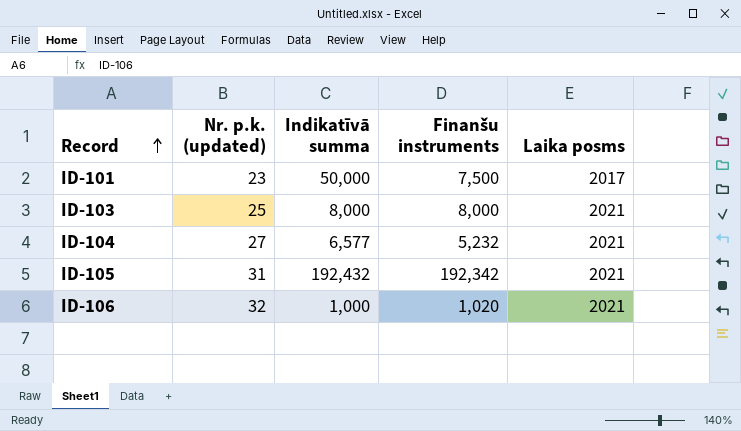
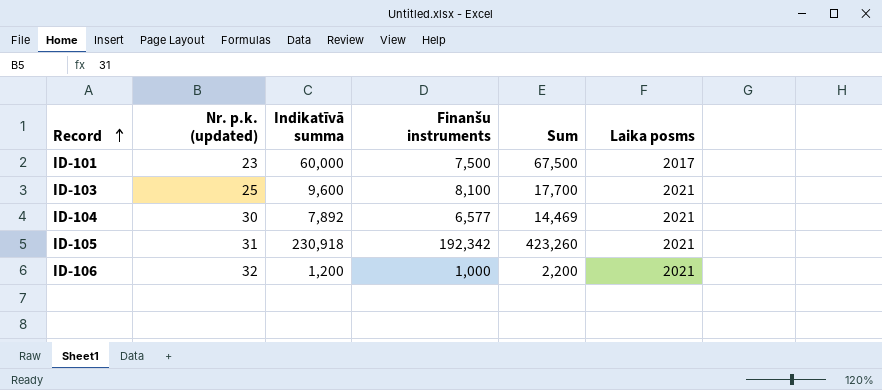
column Sum | formula: none -> [Indikatīvā summa] + [Finanšu instruments]
ID-101 | Indikatīvā summa: 50,000 -> 60,000
ID-103 | Indikatīvā summa: 8,000 -> 9,600
ID-103 | Finanšu instruments: 8,000 -> 8,100
ID-104 | Nr. p.k. (updated): 27 -> 30
ID-104 | Indikatīvā summa: 6,577 -> 7,892
ID-104 | Finanšu instruments: 5,232 -> 6,577
ID-105 | Indikatīvā summa: 192,432 -> 230,918
ID-106 | Indikatīvā summa: 1,000 -> 1,200
ID-106 | Finanšu instruments: 1,020 -> 1,000

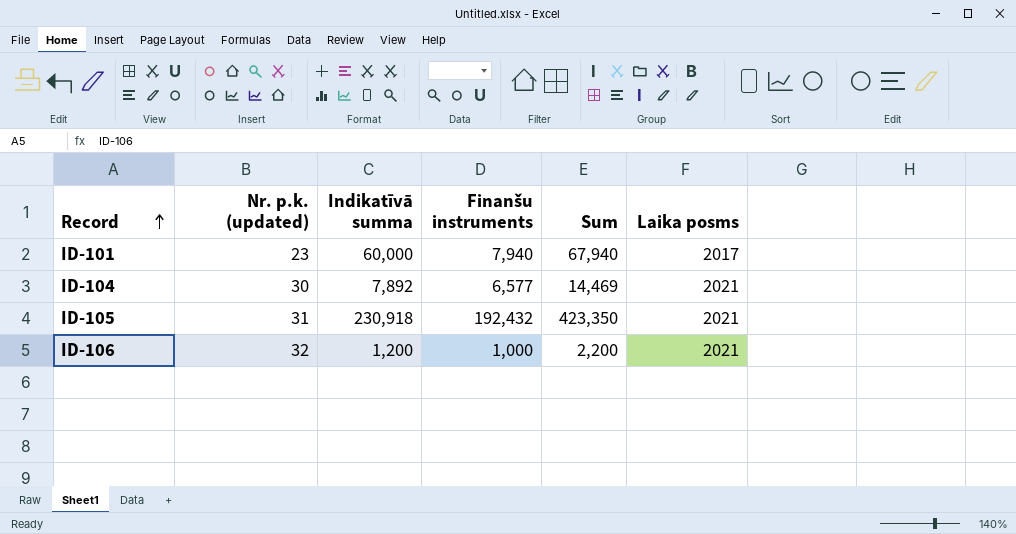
row ID-103: 25 | 9,600 | 8,100 | 17,700 | 2021 -> none
ID-101 | Finanšu instruments: 7,500 -> 7,940
ID-101 | Sum: 67,500 -> 67,940
ID-105 | Finanšu instruments: 192,342 -> 192,432
ID-105 | Sum: 423,260 -> 423,350

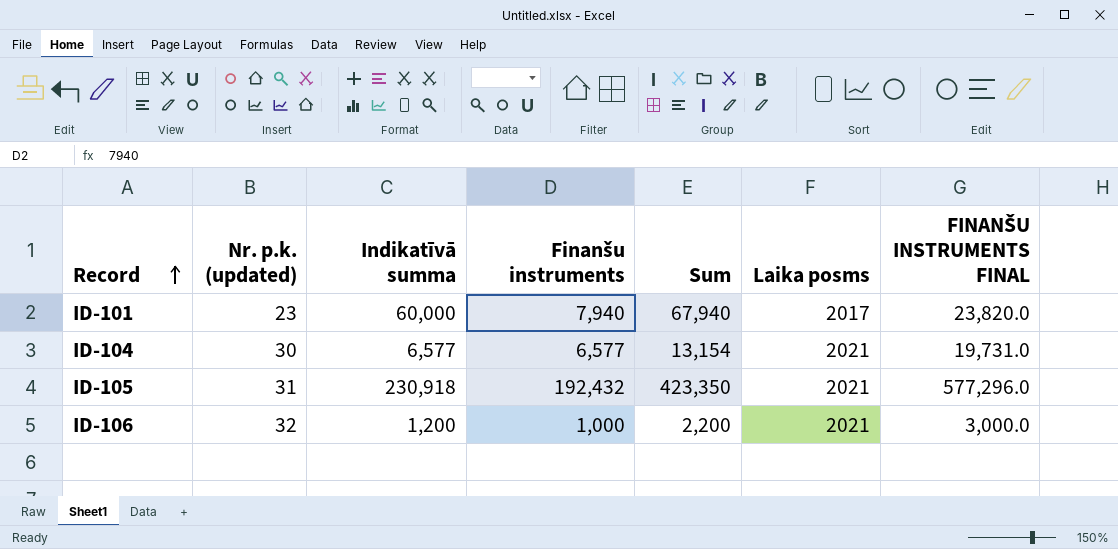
column FINANŠU INSTRUMENTS FINAL | formula: none -> [Finanšu instruments] * 3
ID-104 | Indikatīvā summa: 7,892 -> 6,577
ID-104 | Sum: 14,469 -> 13,154

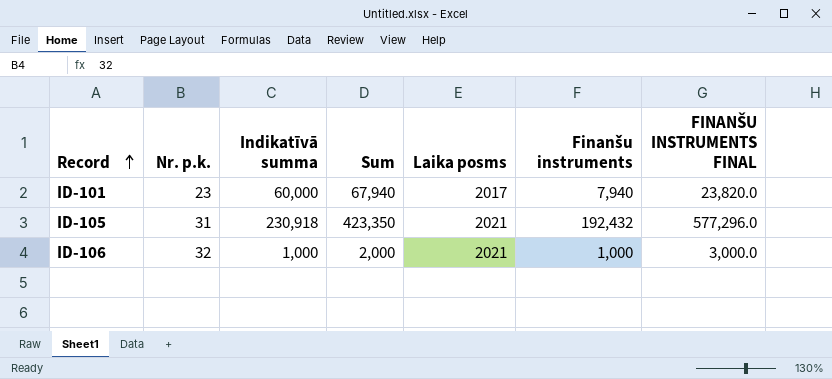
column name: Nr. p.k. (updated) -> Nr. p.k.
column Finanšu instruments | position: 4 -> 6
row ID-104: 30 | 6,577 | 6,577 | 13,154 | 2021 | 19,731.0 -> none
ID-106 | Indikatīvā summa: 1,200 -> 1,000
ID-106 | Sum: 2,200 -> 2,000

